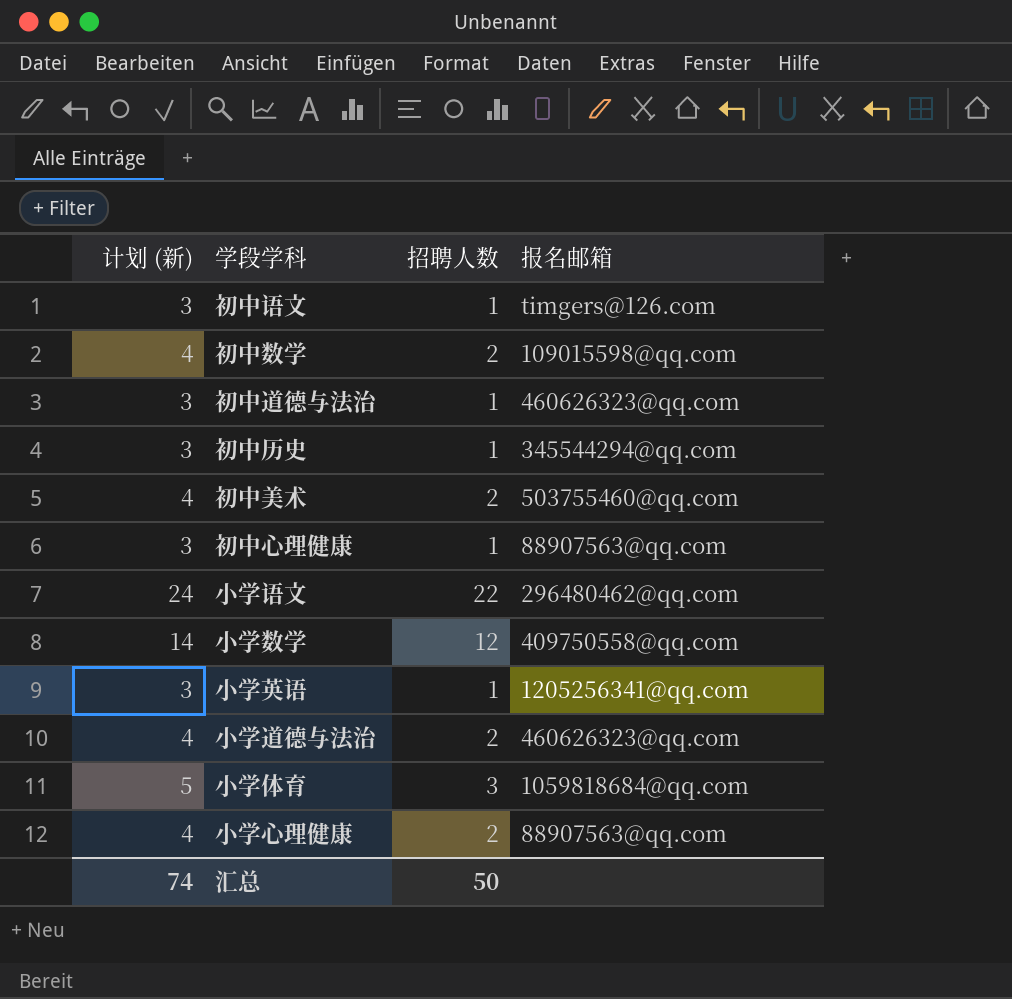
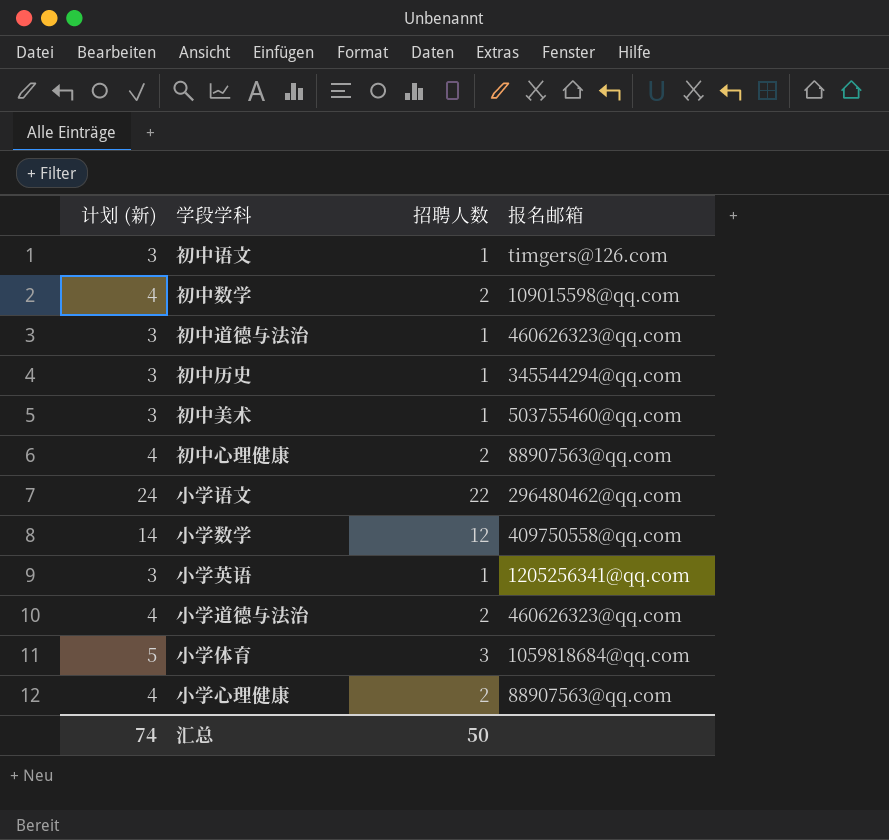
初中美术 | 计划 (新): 4 -> 3
初中美术 | 招聘人数: 2 -> 1
初中心理健康 | 计划 (新): 3 -> 4
初中心理健康 | 招聘人数: 1 -> 2

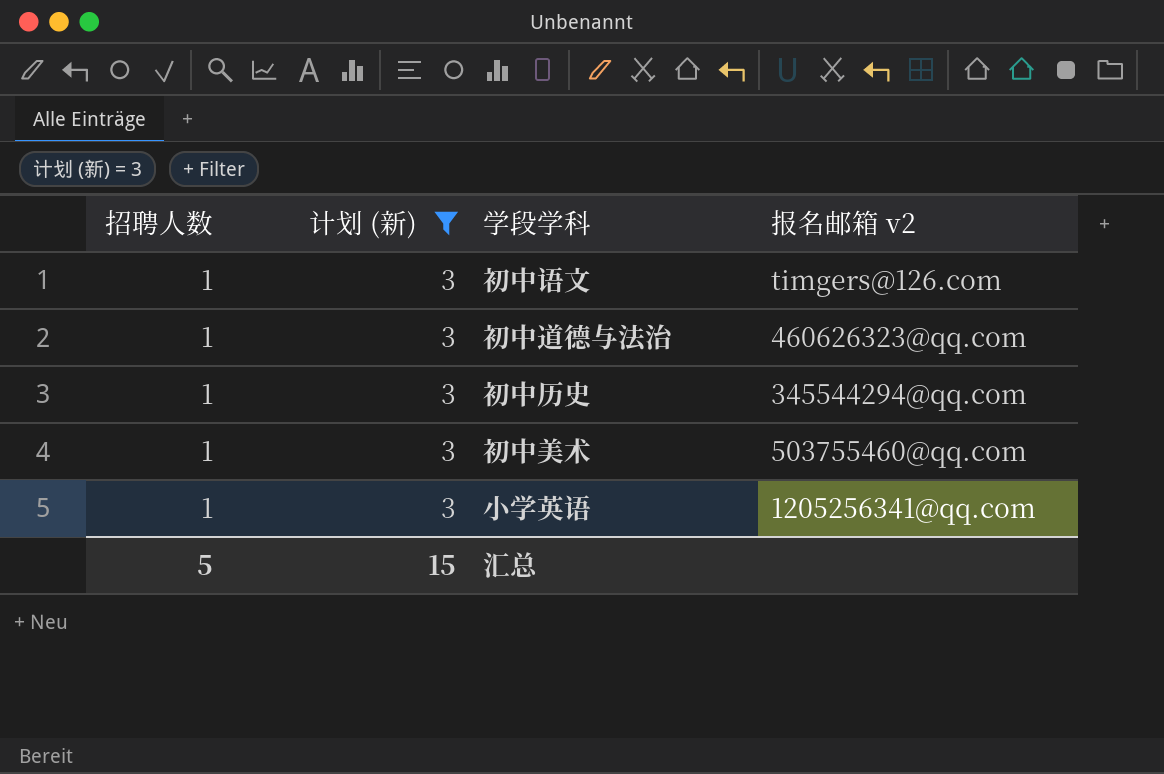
filter: none -> 计划 (新) = 3
column 招聘人数 | position: 3 -> 1
column name: 报名邮箱 -> 报名邮箱 v2
汇总 | 招聘人数: 50 -> 5
汇总 | 计划 (新): 74 -> 15

